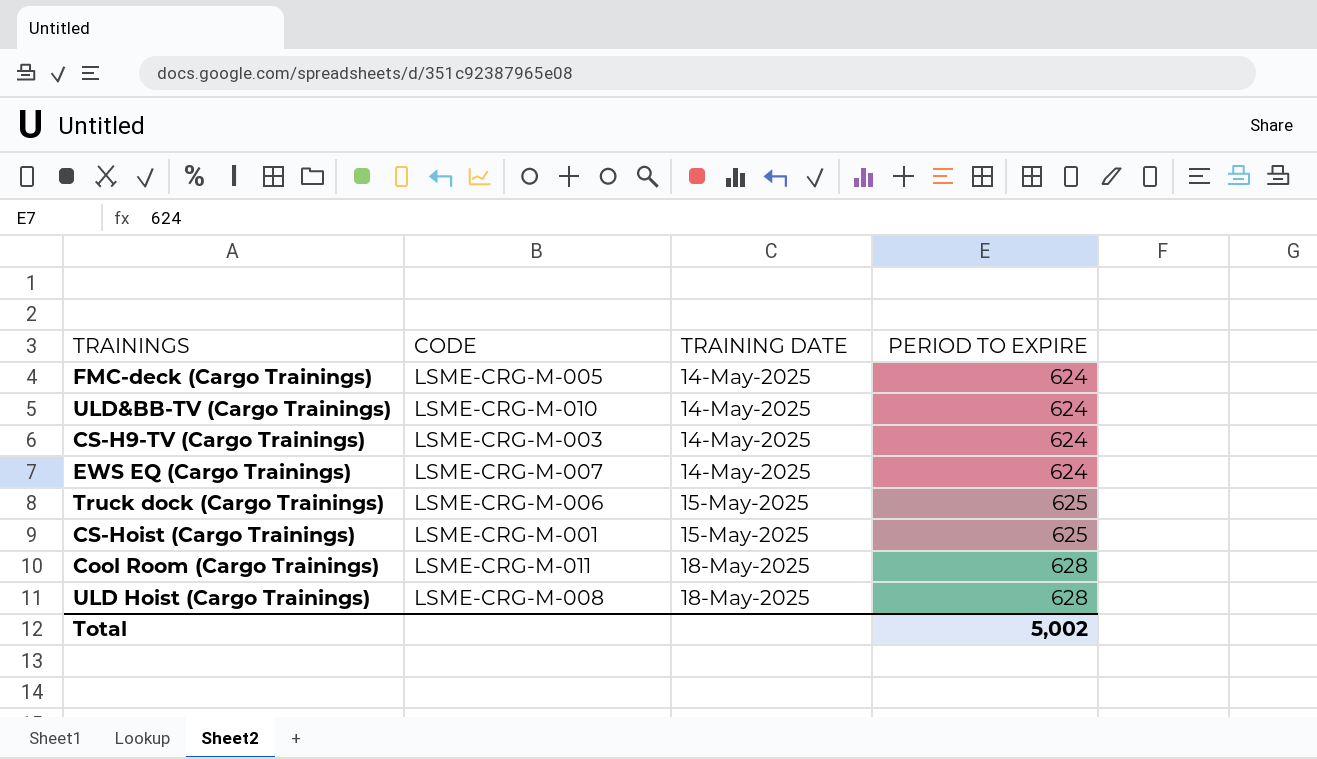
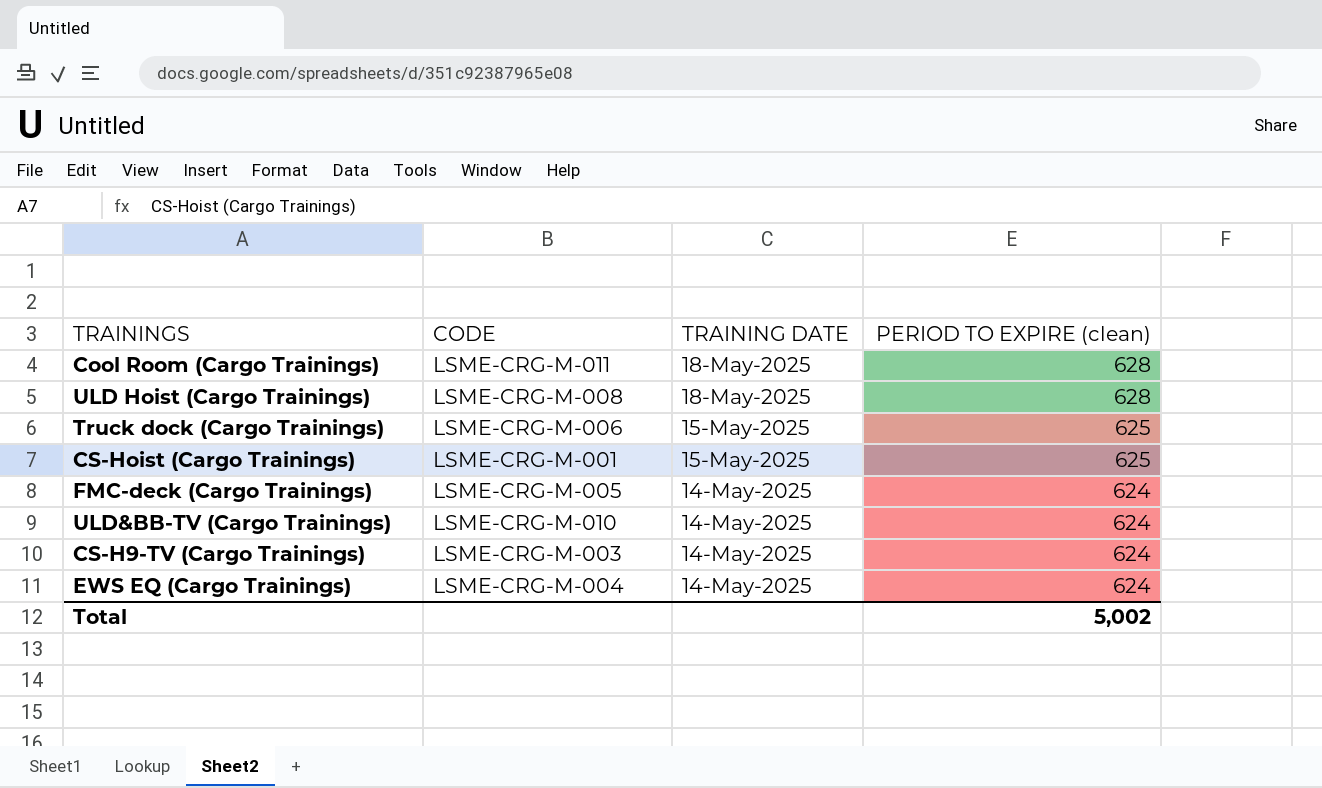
row order: TRAINING DATE ascending -> TRAINING DATE descending
column name: PERIOD TO EXPIRE -> PERIOD TO EXPIRE (clean)
EWS EQ (Cargo Trainings) | CODE: LSME-CRG-M-007 -> LSME-CRG-M-004

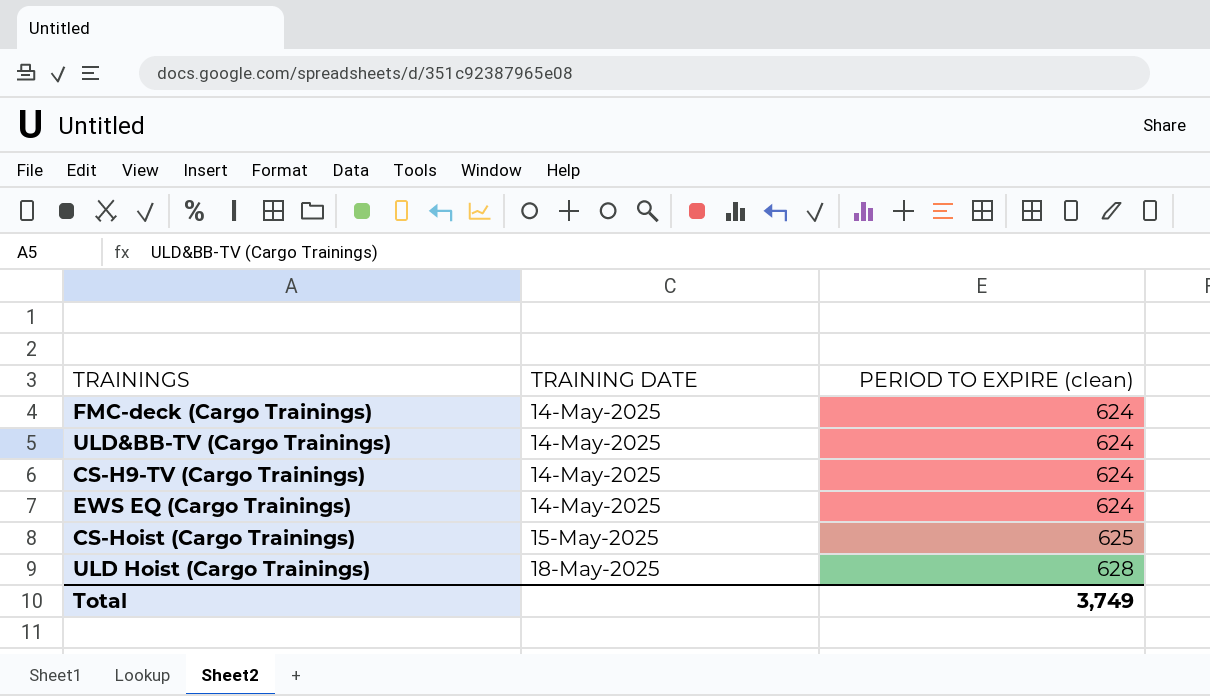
row order: TRAINING DATE descending -> TRAINING DATE ascending
column CODE | position: 2 -> none
row Cool Room (Cargo Trainings): LSME-CRG-M-011 | 18-May-2025 | 628 -> none
row Truck dock (Cargo Trainings): LSME-CRG-M-006 | 15-May-2025 | 625 -> none
Total | PERIOD TO EXPIRE (clean): 5,002 -> 3,749

